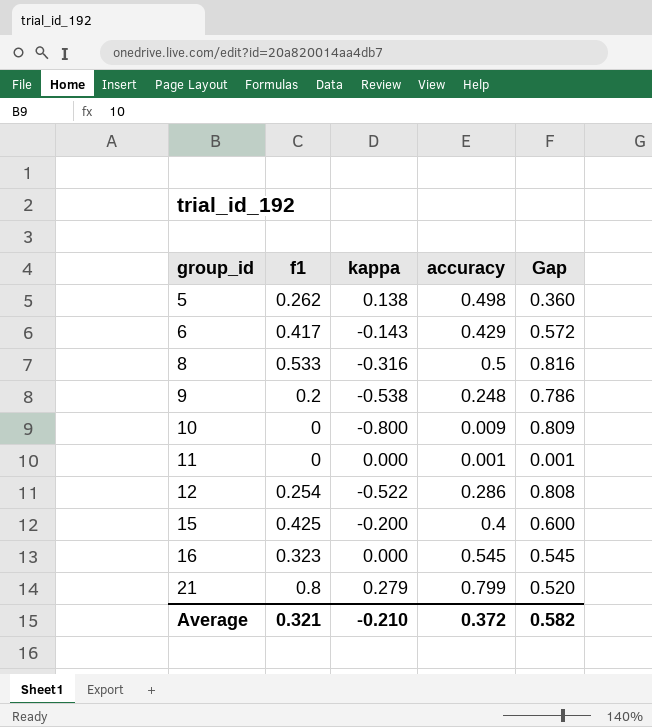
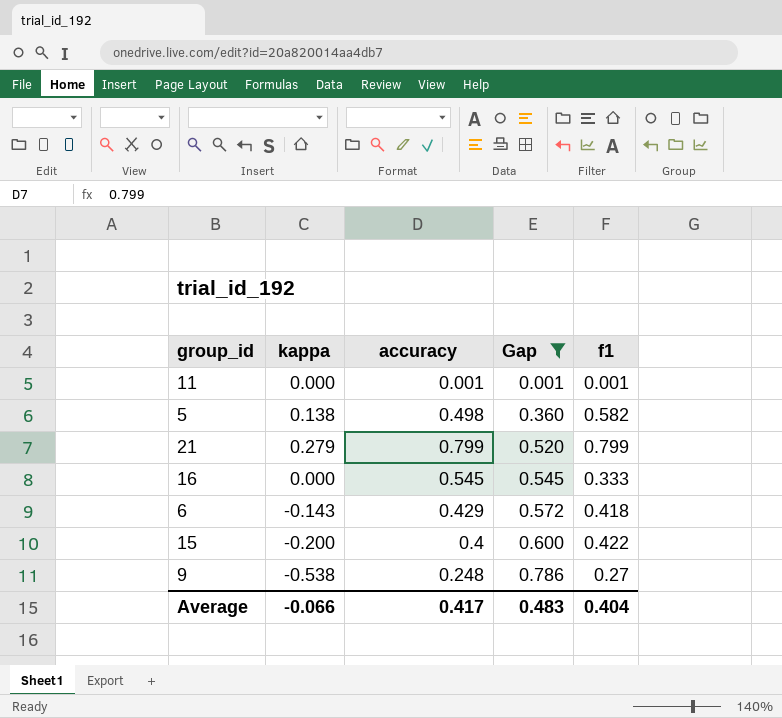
filter: none -> Gap <= 0.786
row order: group_id ascending -> Gap ascending
column f1 | position: 2 -> 5
11 | f1: 0 -> 0.001
5 | f1: 0.262 -> 0.582
21 | f1: 0.8 -> 0.799
16 | f1: 0.323 -> 0.333
6 | f1: 0.417 -> 0.418
15 | f1: 0.425 -> 0.422
9 | f1: 0.2 -> 0.27
Average | kappa: -0.210 -> -0.066
Average | accuracy: 0.372 -> 0.417
Average | Gap: 0.582 -> 0.483
Average | f1: 0.321 -> 0.404

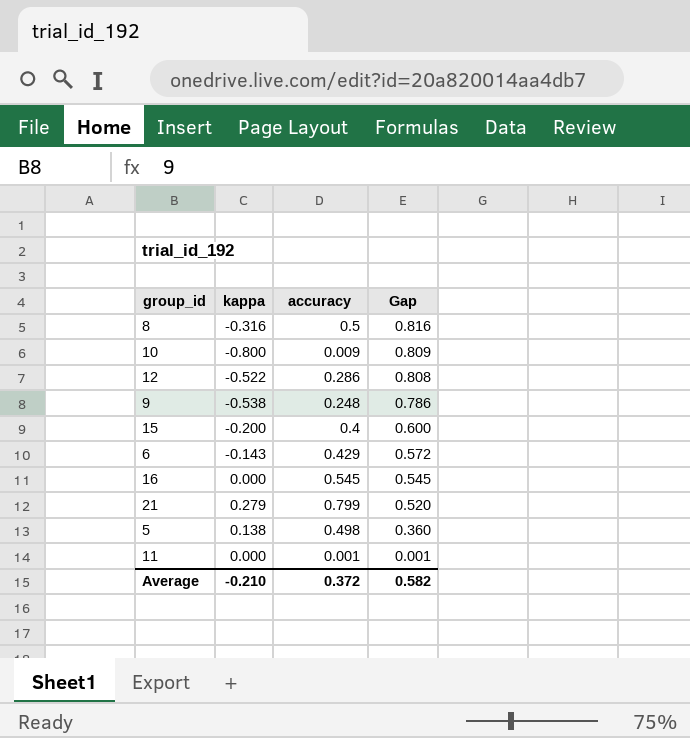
filter: Gap <= 0.786 -> none
row order: Gap ascending -> Gap descending
column f1 | position: 5 -> none
Average | kappa: -0.066 -> -0.210
Average | accuracy: 0.417 -> 0.372
Average | Gap: 0.483 -> 0.582

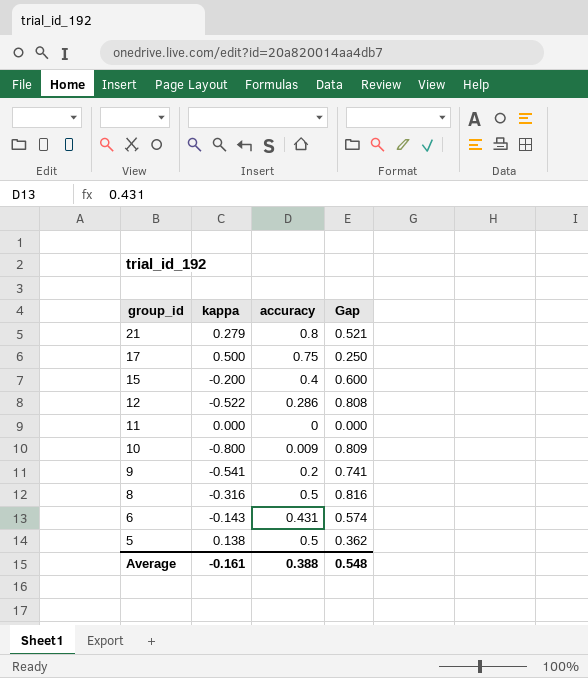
row order: Gap descending -> group_id descending
row 16: 0.000 | 0.545 | 0.545 -> none
21 | accuracy: 0.799 -> 0.8
21 | Gap: 0.520 -> 0.521
row 17: none -> 0.500 | 0.75 | 0.250
11 | accuracy: 0.001 -> 0
11 | Gap: 0.001 -> 0.000
9 | kappa: -0.538 -> -0.541
9 | accuracy: 0.248 -> 0.2
9 | Gap: 0.786 -> 0.741
6 | accuracy: 0.429 -> 0.431
6 | Gap: 0.572 -> 0.574
5 | accuracy: 0.498 -> 0.5
5 | Gap: 0.360 -> 0.362
Average | kappa: -0.210 -> -0.161
Average | accuracy: 0.372 -> 0.388
Average | Gap: 0.582 -> 0.548

